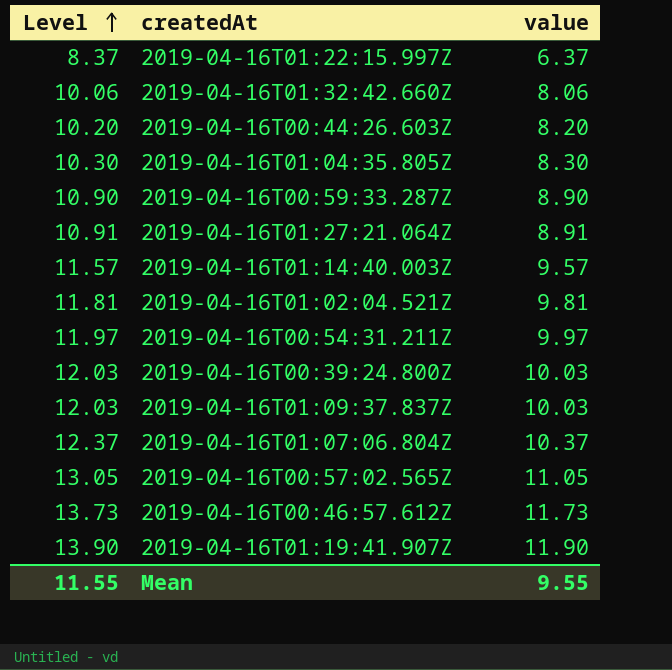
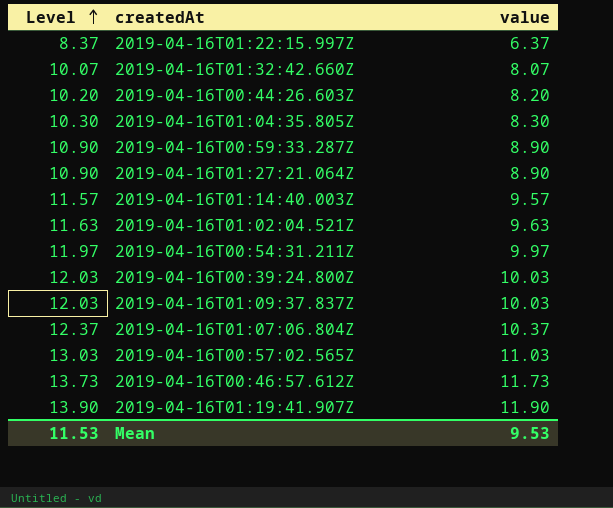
2019-04-16T01:32:42.660Z | Level: 10.06 -> 10.07
2019-04-16T01:32:42.660Z | value: 8.06 -> 8.07
2019-04-16T01:27:21.064Z | Level: 10.91 -> 10.90
2019-04-16T01:27:21.064Z | value: 8.91 -> 8.90
2019-04-16T01:02:04.521Z | Level: 11.81 -> 11.63
2019-04-16T01:02:04.521Z | value: 9.81 -> 9.63
2019-04-16T00:57:02.565Z | Level: 13.05 -> 13.03
2019-04-16T00:57:02.565Z | value: 11.05 -> 11.03
Mean | Level: 11.55 -> 11.53
Mean | value: 9.55 -> 9.53

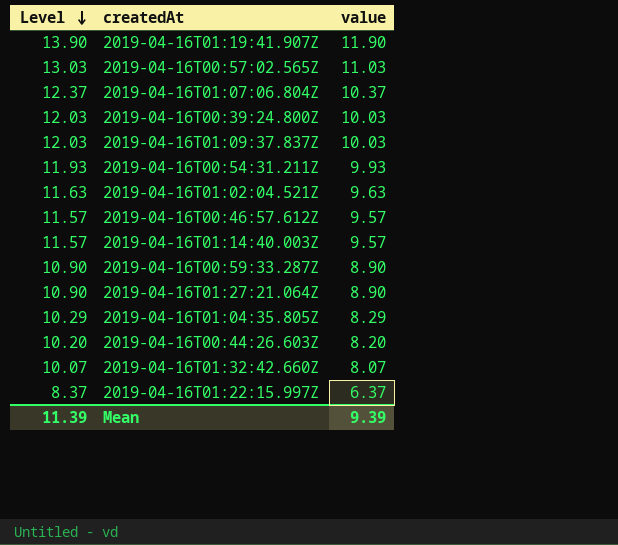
row order: Level ascending -> Level descending
2019-04-16T00:54:31.211Z | Level: 11.97 -> 11.93
2019-04-16T00:54:31.211Z | value: 9.97 -> 9.93
2019-04-16T00:46:57.612Z | Level: 13.73 -> 11.57
2019-04-16T00:46:57.612Z | value: 11.73 -> 9.57
2019-04-16T01:04:35.805Z | Level: 10.30 -> 10.29
2019-04-16T01:04:35.805Z | value: 8.30 -> 8.29
Mean | Level: 11.53 -> 11.39
Mean | value: 9.53 -> 9.39

